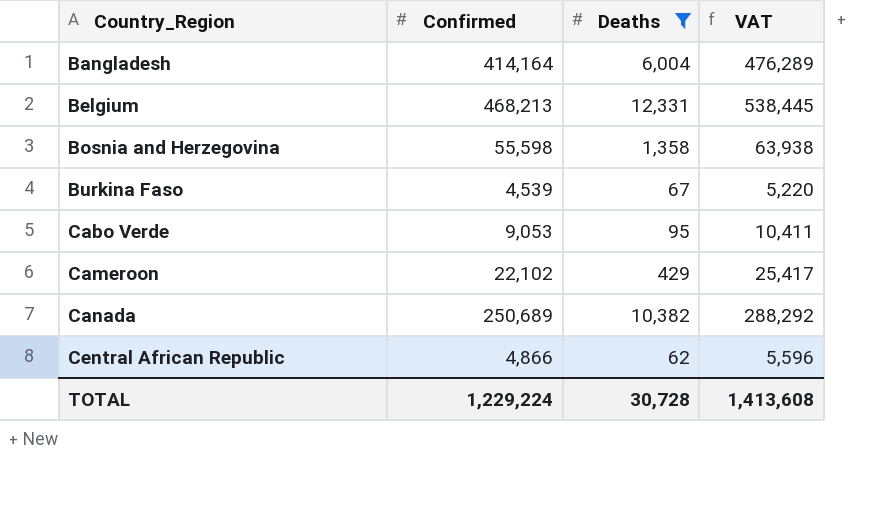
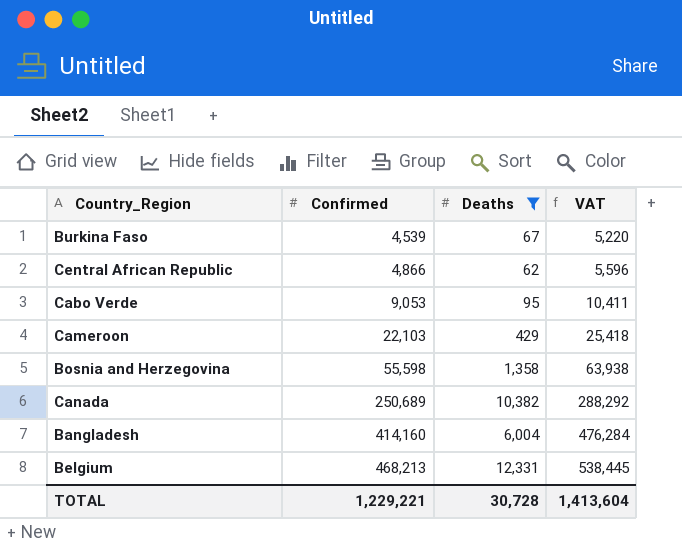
row order: Country_Region ascending -> Confirmed ascending
Cameroon | Confirmed: 22,102 -> 22,103
Cameroon | VAT: 25,417 -> 25,418
Bangladesh | Confirmed: 414,164 -> 414,160
Bangladesh | VAT: 476,289 -> 476,284
TOTAL | Confirmed: 1,229,224 -> 1,229,221
TOTAL | VAT: 1,413,608 -> 1,413,604

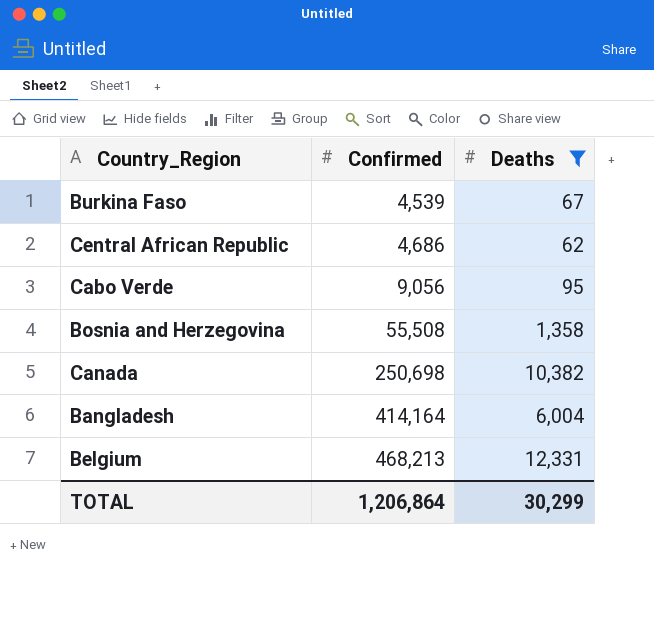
column VAT | formula: [Confirmed] * 1.15 -> none
row Cameroon: 22,103 | 429 | 25,418 -> none
Central African Republic | Confirmed: 4,866 -> 4,686
Cabo Verde | Confirmed: 9,053 -> 9,056
Bosnia and Herzegovina | Confirmed: 55,598 -> 55,508
Canada | Confirmed: 250,689 -> 250,698
Bangladesh | Confirmed: 414,160 -> 414,164
TOTAL | Confirmed: 1,229,221 -> 1,206,864
TOTAL | Deaths: 30,728 -> 30,299

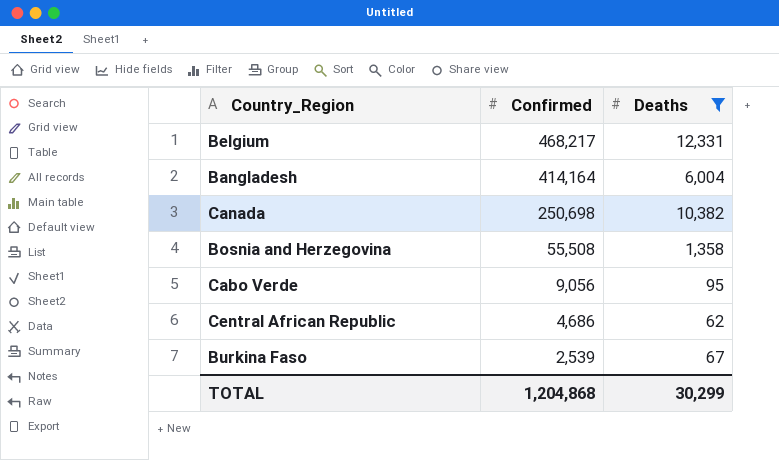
row order: Confirmed ascending -> Confirmed descending
Belgium | Confirmed: 468,213 -> 468,217
Burkina Faso | Confirmed: 4,539 -> 2,539
TOTAL | Confirmed: 1,206,864 -> 1,204,868

